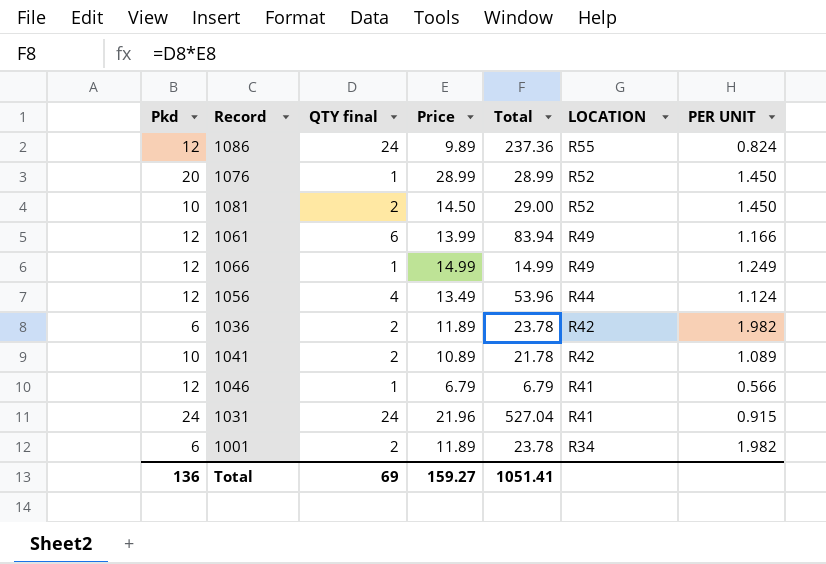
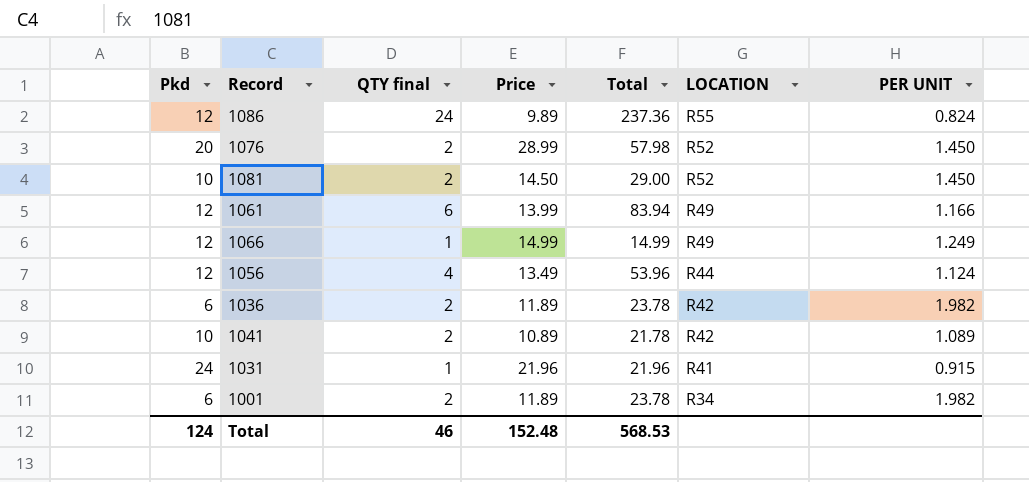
row 1046: 12 | 1 | 6.79 | 6.79 | R41 | 0.566 -> none
1076 | QTY final: 1 -> 2
1076 | Total: 28.99 -> 57.98
1031 | QTY final: 24 -> 1
1031 | Total: 527.04 -> 21.96
Total | Pkd: 136 -> 124
Total | QTY final: 69 -> 46
Total | Price: 159.27 -> 152.48
Total | Total: 1051.41 -> 568.53

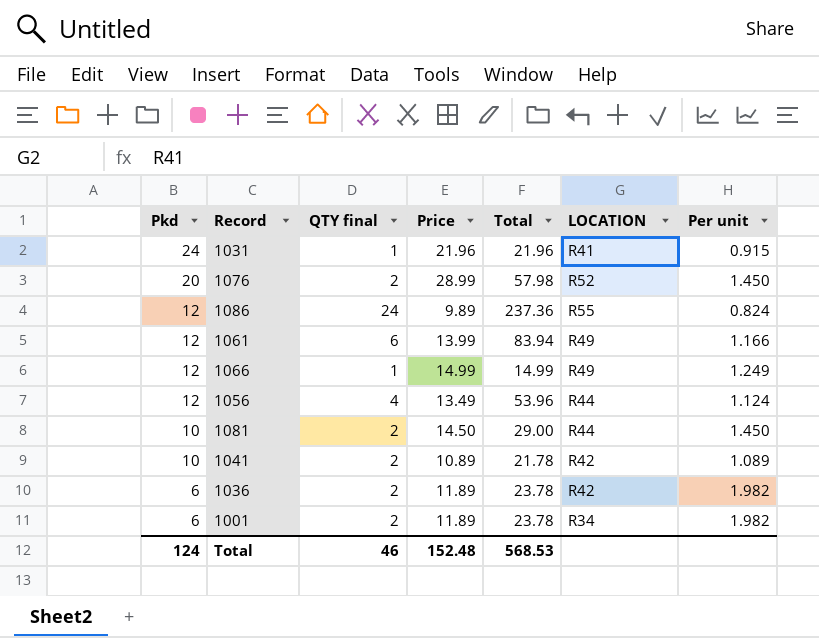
row order: LOCATION descending -> Pkd descending
column name: PER UNIT -> Per unit
1081 | LOCATION: R52 -> R44

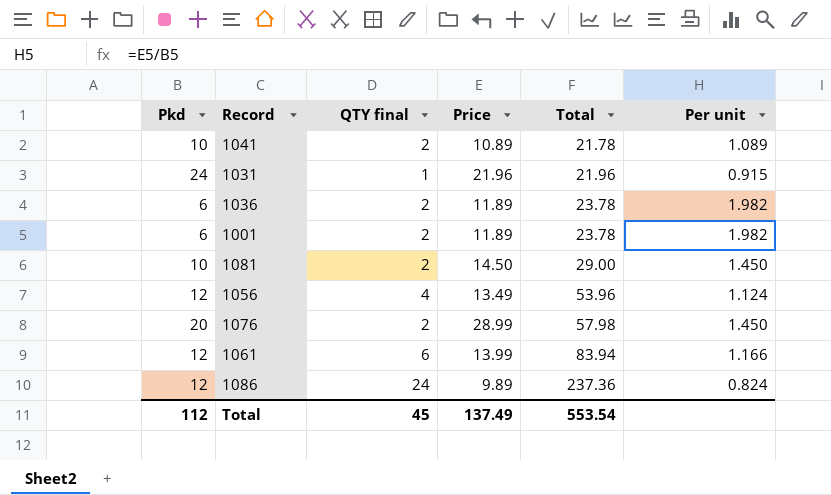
row order: Pkd descending -> Total ascending
column LOCATION | position: 6 -> none
row 1066: 12 | 1 | 14.99 | 14.99 | R49 | 1.249 -> none
Total | Pkd: 124 -> 112
Total | QTY final: 46 -> 45
Total | Price: 152.48 -> 137.49
Total | Total: 568.53 -> 553.54

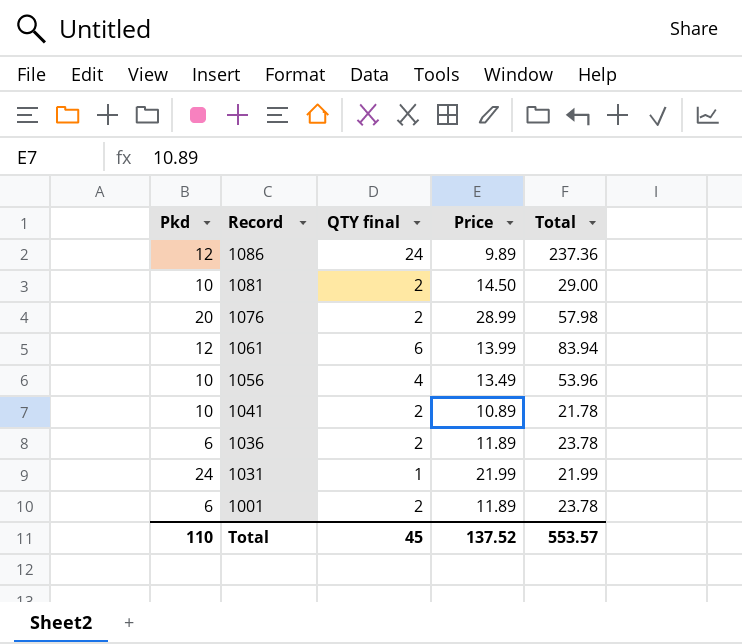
row order: Total ascending -> Record descending
column Per unit | formula: [Price] / [Pkd] -> none
1056 | Pkd: 12 -> 10
1031 | Price: 21.96 -> 21.99
1031 | Total: 21.96 -> 21.99
Total | Pkd: 112 -> 110
Total | Price: 137.49 -> 137.52
Total | Total: 553.54 -> 553.57

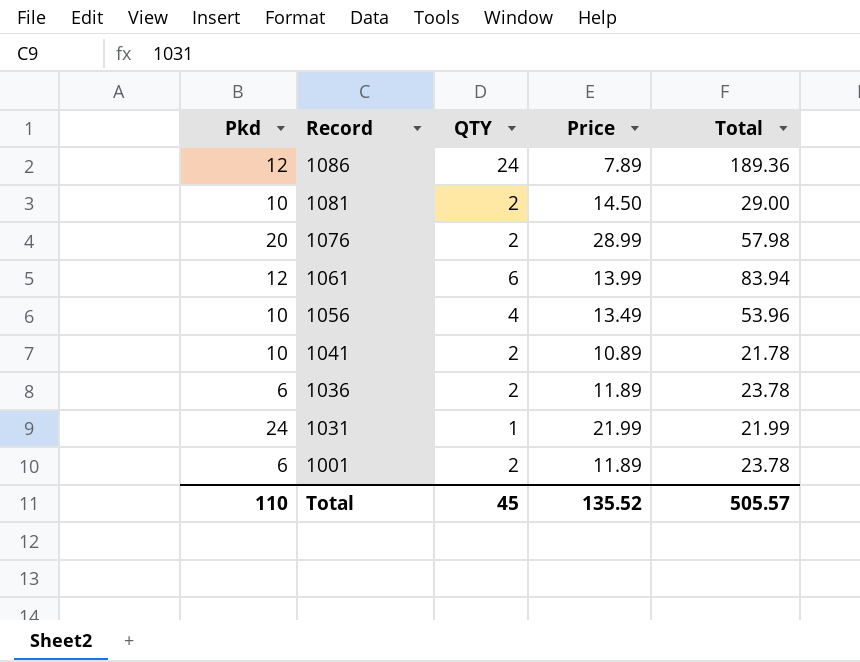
column name: QTY final -> QTY
1086 | Price: 9.89 -> 7.89
1086 | Total: 237.36 -> 189.36
Total | Price: 137.52 -> 135.52
Total | Total: 553.57 -> 505.57

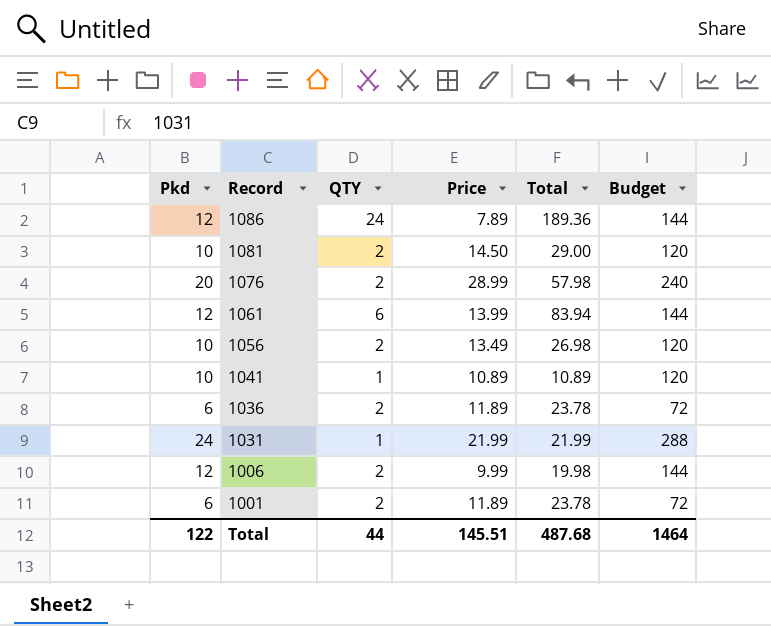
column Budget | formula: none -> [Pkd] * 12
1056 | QTY: 4 -> 2
1056 | Total: 53.96 -> 26.98
1041 | QTY: 2 -> 1
1041 | Total: 21.78 -> 10.89
row 1006: none -> 12 | 2 | 9.99 | 19.98 | 144
Total | Pkd: 110 -> 122
Total | QTY: 45 -> 44
Total | Price: 135.52 -> 145.51
Total | Total: 505.57 -> 487.68

